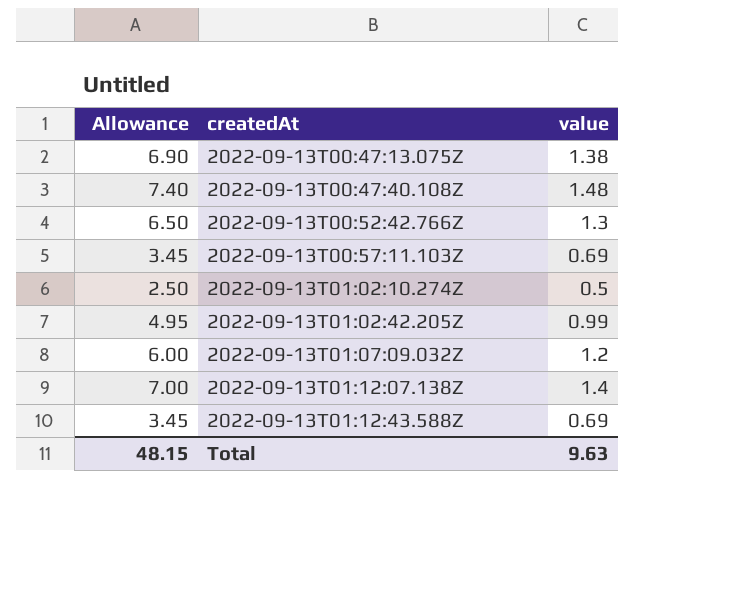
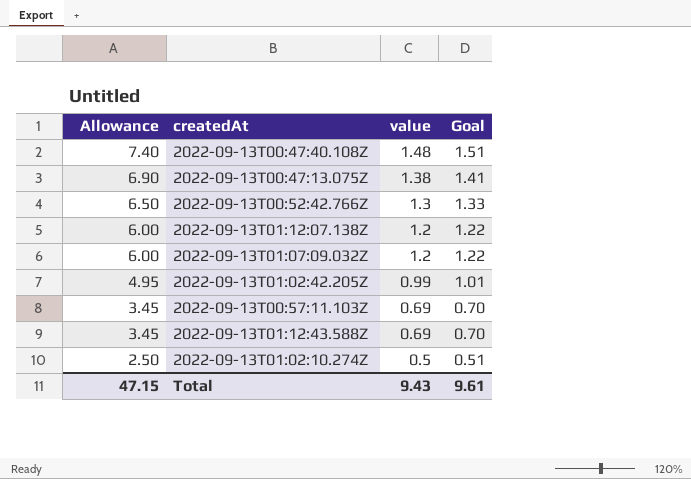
row order: createdAt ascending -> Allowance descending
column Goal | formula: none -> [value] * 1.02
2022-09-13T01:12:07.138Z | Allowance: 7.00 -> 6.00
2022-09-13T01:12:07.138Z | value: 1.4 -> 1.2
Total | Allowance: 48.15 -> 47.15
Total | value: 9.63 -> 9.43

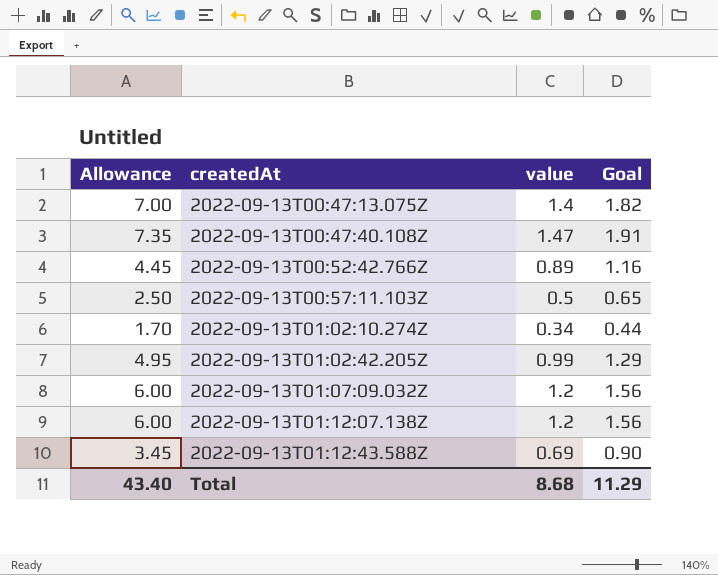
row order: Allowance descending -> createdAt ascending
column Goal | formula: [value] * 1.02 -> [value] * 1.3
2022-09-13T00:47:13.075Z | Allowance: 6.90 -> 7.00
2022-09-13T00:47:13.075Z | value: 1.38 -> 1.4
2022-09-13T00:47:40.108Z | Allowance: 7.40 -> 7.35
2022-09-13T00:47:40.108Z | value: 1.48 -> 1.47
2022-09-13T00:52:42.766Z | Allowance: 6.50 -> 4.45
2022-09-13T00:52:42.766Z | value: 1.3 -> 0.89
2022-09-13T00:57:11.103Z | Allowance: 3.45 -> 2.50
2022-09-13T00:57:11.103Z | value: 0.69 -> 0.5
2022-09-13T01:02:10.274Z | Allowance: 2.50 -> 1.70
2022-09-13T01:02:10.274Z | value: 0.5 -> 0.34
Total | Allowance: 47.15 -> 43.40
Total | value: 9.43 -> 8.68
Total | Goal: 9.61 -> 11.29

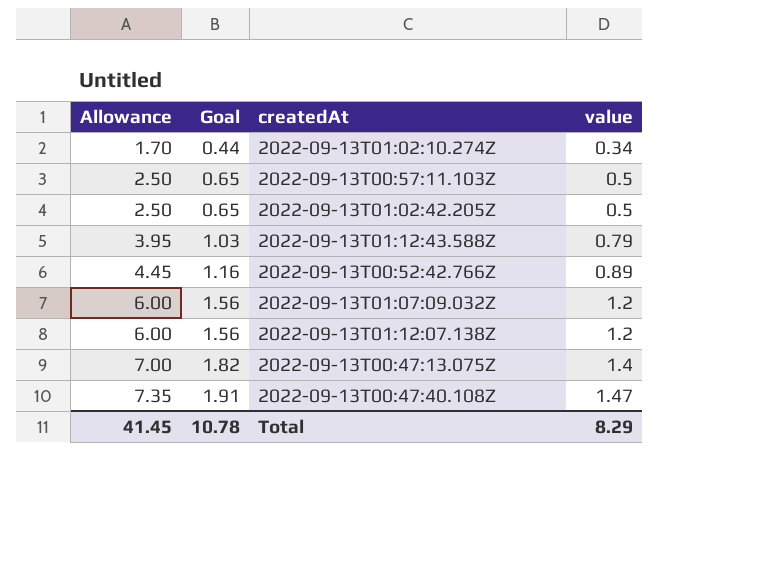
row order: createdAt ascending -> Allowance ascending
column Goal | position: 4 -> 2
2022-09-13T01:02:42.205Z | Allowance: 4.95 -> 2.50
2022-09-13T01:02:42.205Z | Goal: 1.29 -> 0.65
2022-09-13T01:02:42.205Z | value: 0.99 -> 0.5
2022-09-13T01:12:43.588Z | Allowance: 3.45 -> 3.95
2022-09-13T01:12:43.588Z | Goal: 0.90 -> 1.03
2022-09-13T01:12:43.588Z | value: 0.69 -> 0.79
Total | Allowance: 43.40 -> 41.45
Total | Goal: 11.29 -> 10.78
Total | value: 8.68 -> 8.29

